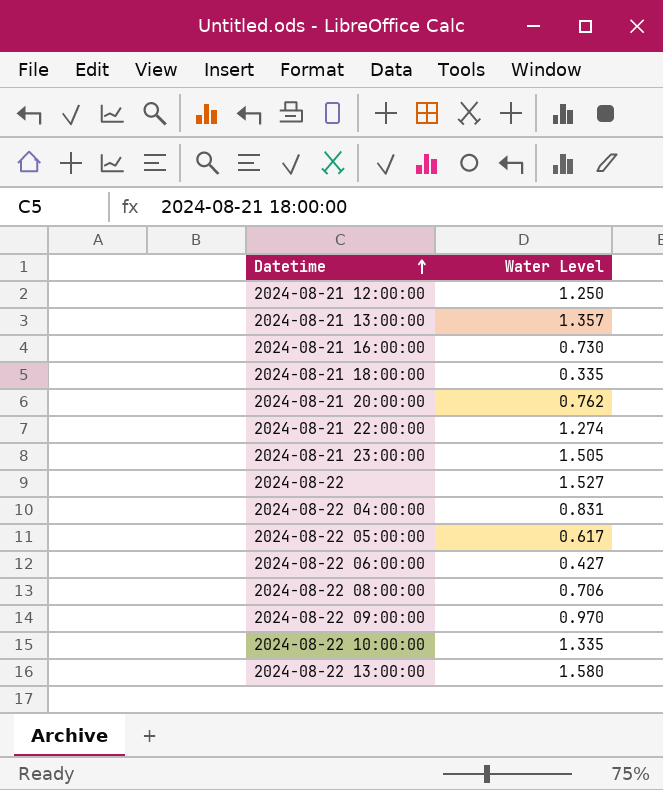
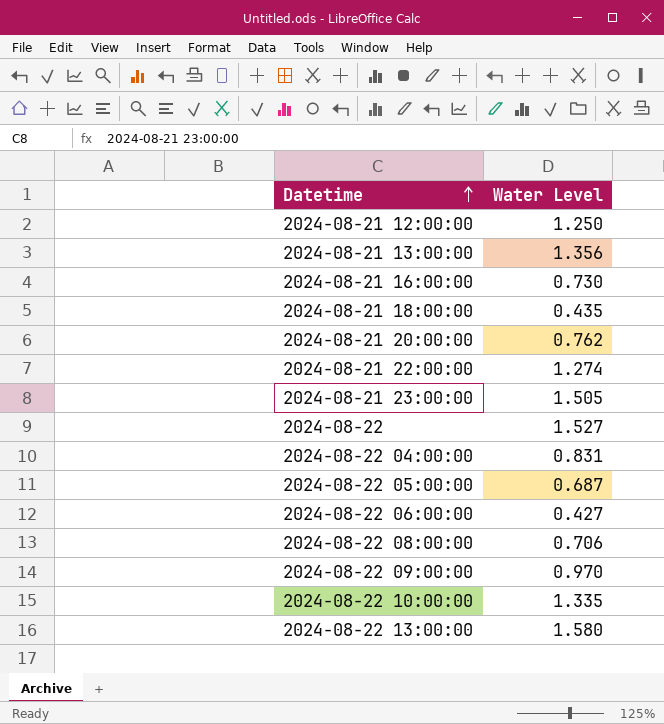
2024-08-21 13:00:00 | Water Level: 1.357 -> 1.356
2024-08-21 18:00:00 | Water Level: 0.335 -> 0.435
2024-08-22 05:00:00 | Water Level: 0.617 -> 0.687

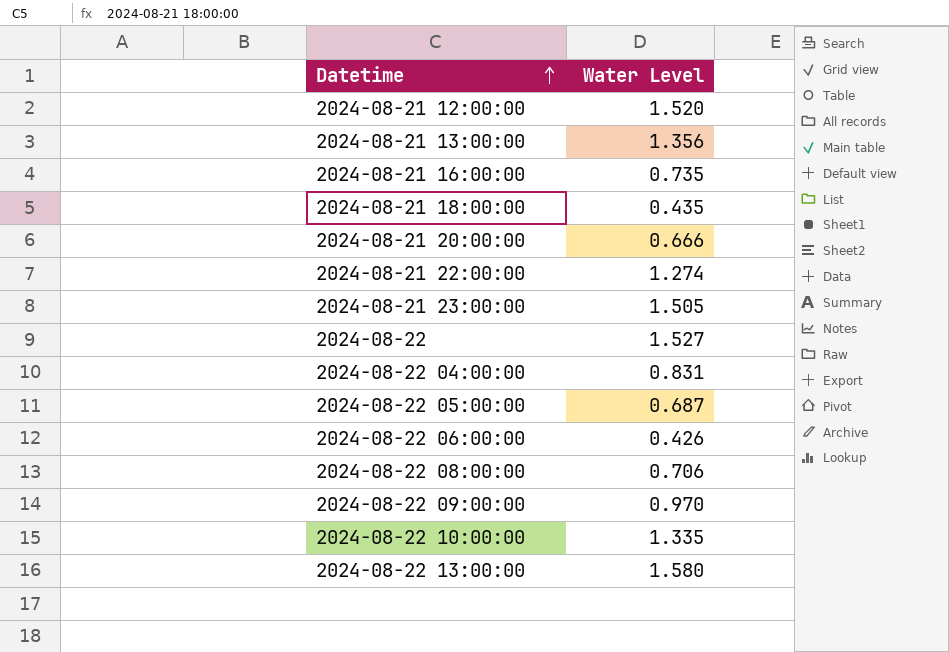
2024-08-21 12:00:00 | Water Level: 1.250 -> 1.520
2024-08-21 16:00:00 | Water Level: 0.730 -> 0.735
2024-08-21 20:00:00 | Water Level: 0.762 -> 0.666
2024-08-22 06:00:00 | Water Level: 0.427 -> 0.426

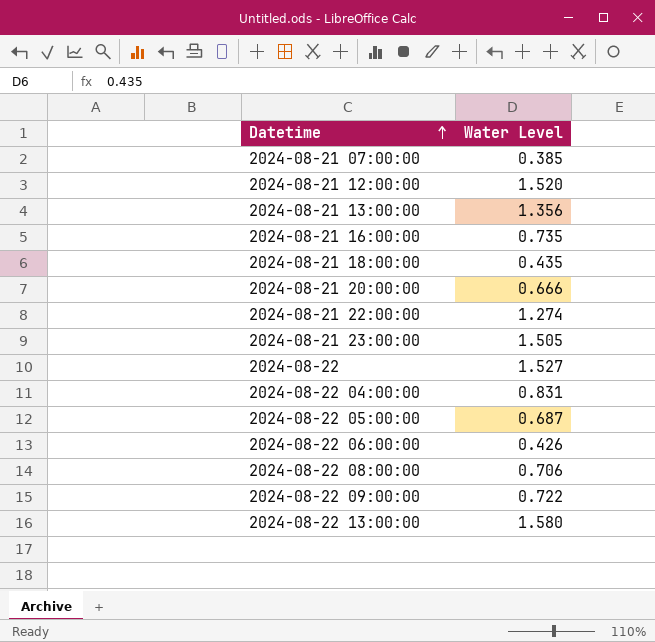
row 2024-08-22 10:00:00: 1.335 -> none
row 2024-08-21 07:00:00: none -> 0.385
2024-08-22 09:00:00 | Water Level: 0.970 -> 0.722

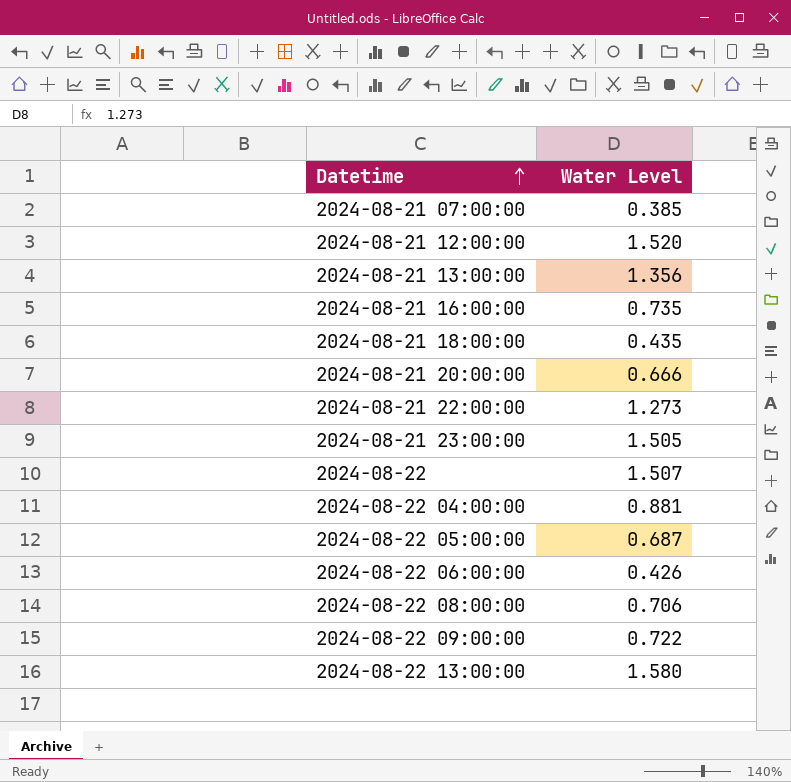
2024-08-21 22:00:00 | Water Level: 1.274 -> 1.273
2024-08-22 | Water Level: 1.527 -> 1.507
2024-08-22 04:00:00 | Water Level: 0.831 -> 0.881

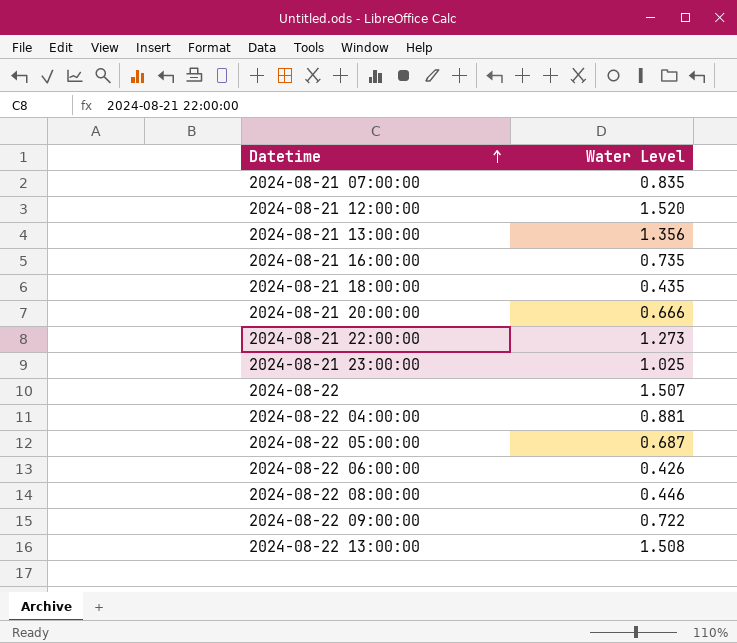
2024-08-21 07:00:00 | Water Level: 0.385 -> 0.835
2024-08-21 23:00:00 | Water Level: 1.505 -> 1.025
2024-08-22 08:00:00 | Water Level: 0.706 -> 0.446
2024-08-22 13:00:00 | Water Level: 1.580 -> 1.508

